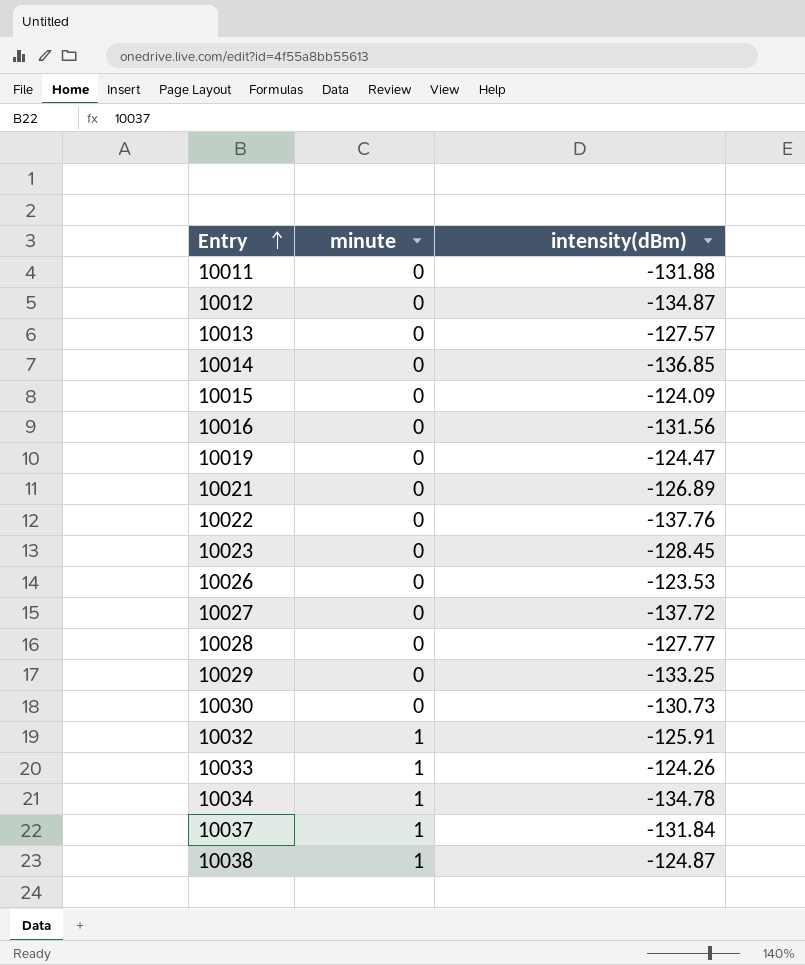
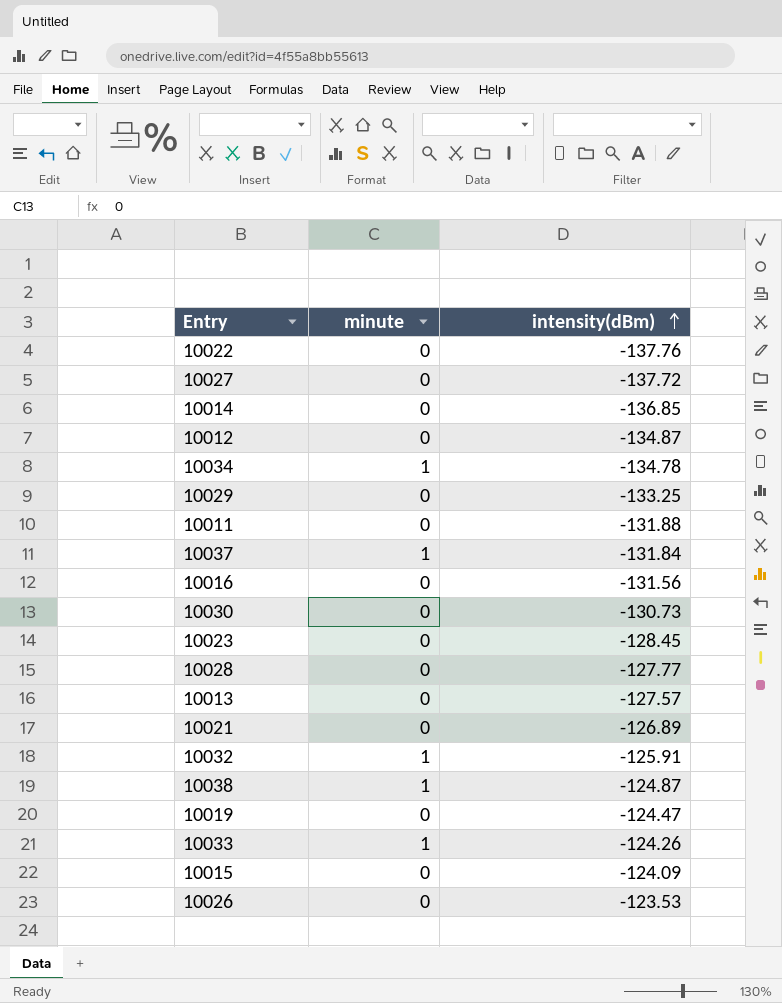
row order: Entry ascending -> intensity(dBm) ascending

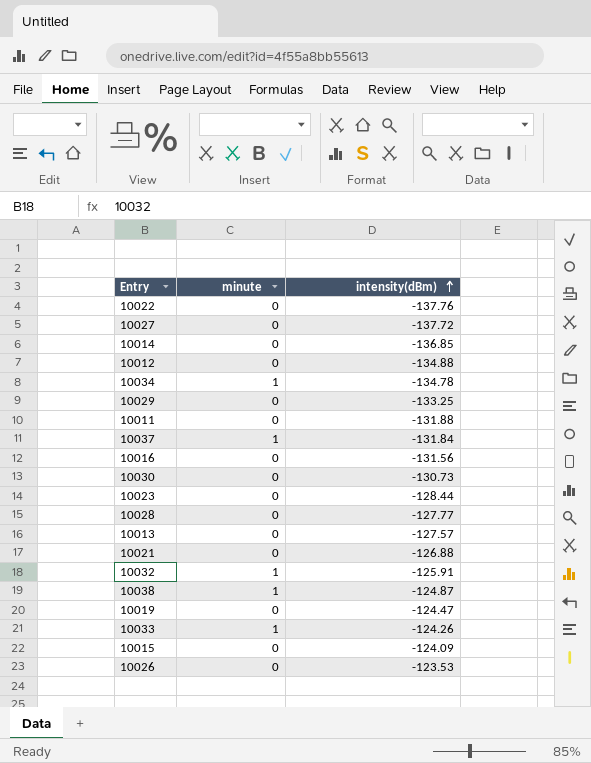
10012 | intensity(dBm): -134.87 -> -134.88
10023 | intensity(dBm): -128.45 -> -128.44
10021 | intensity(dBm): -126.89 -> -126.88

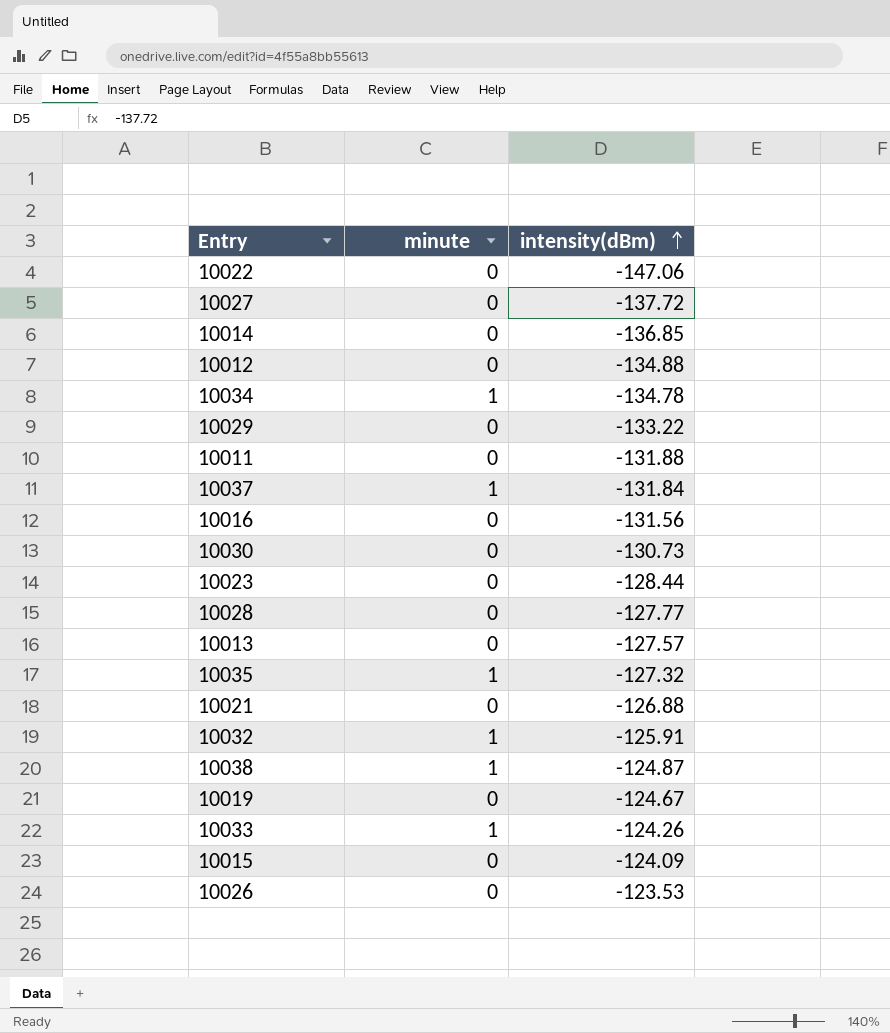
10022 | intensity(dBm): -137.76 -> -147.06
10029 | intensity(dBm): -133.25 -> -133.22
row 10035: none -> 1 | -127.32
10019 | intensity(dBm): -124.47 -> -124.67

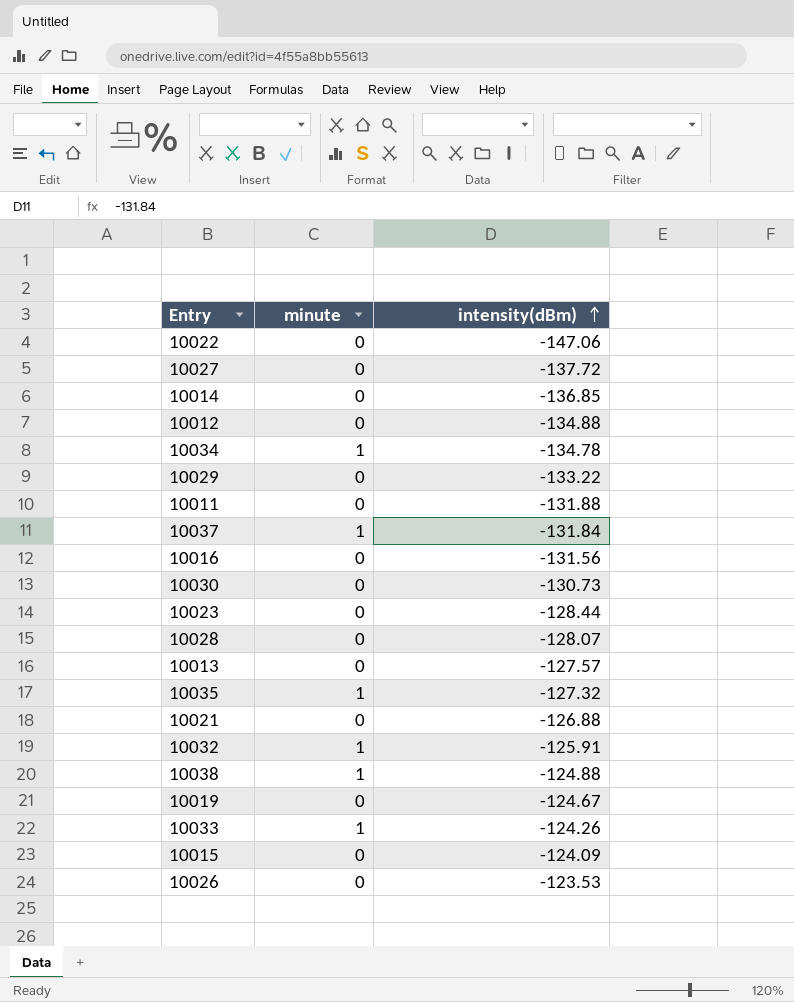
10028 | intensity(dBm): -127.77 -> -128.07
10038 | intensity(dBm): -124.87 -> -124.88

